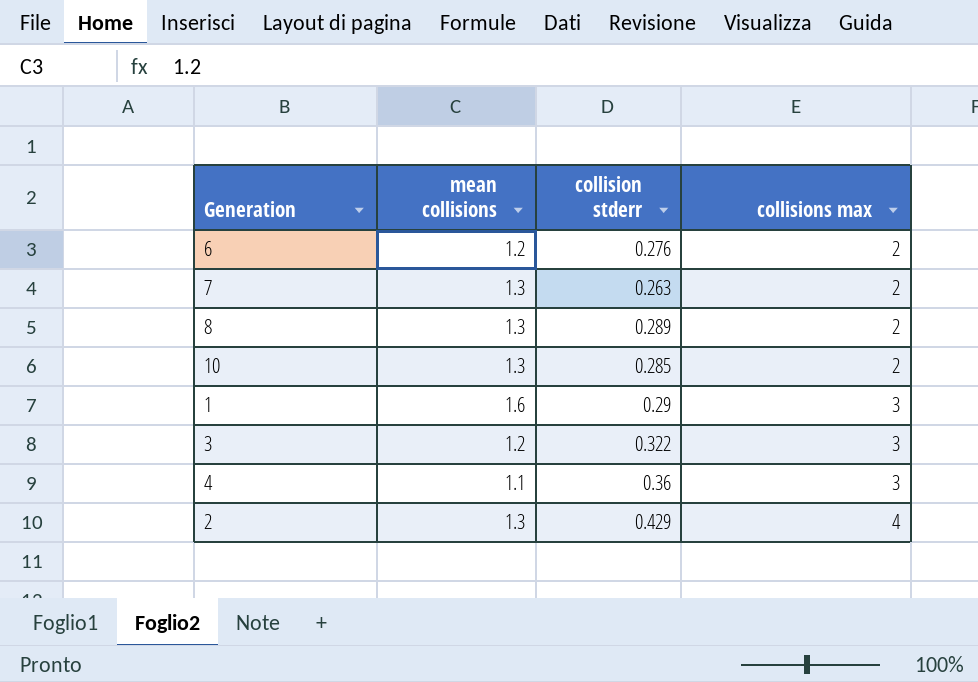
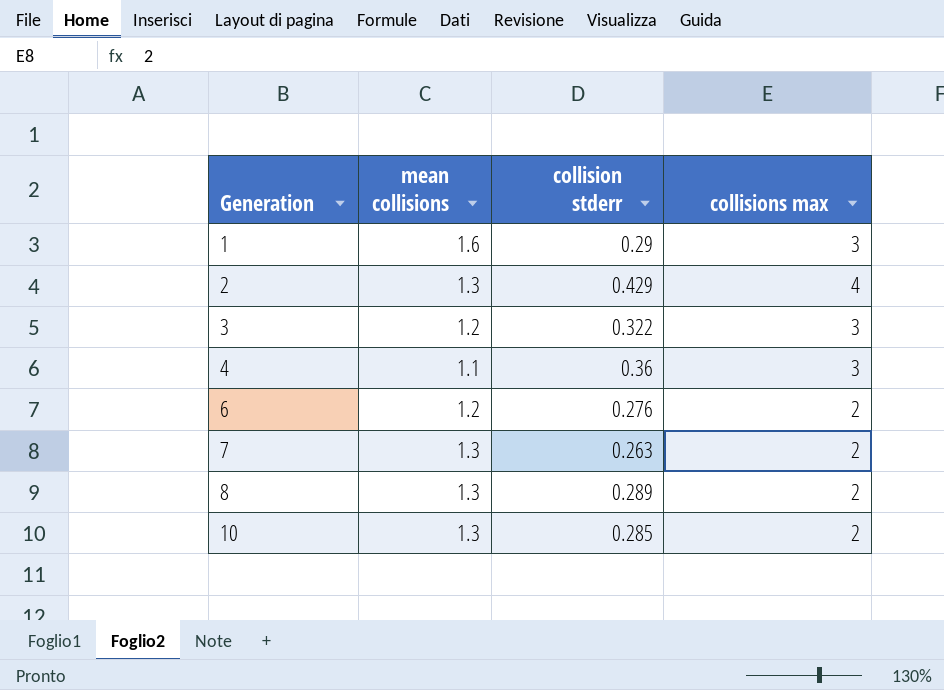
row order: collisions max ascending -> Generation ascending

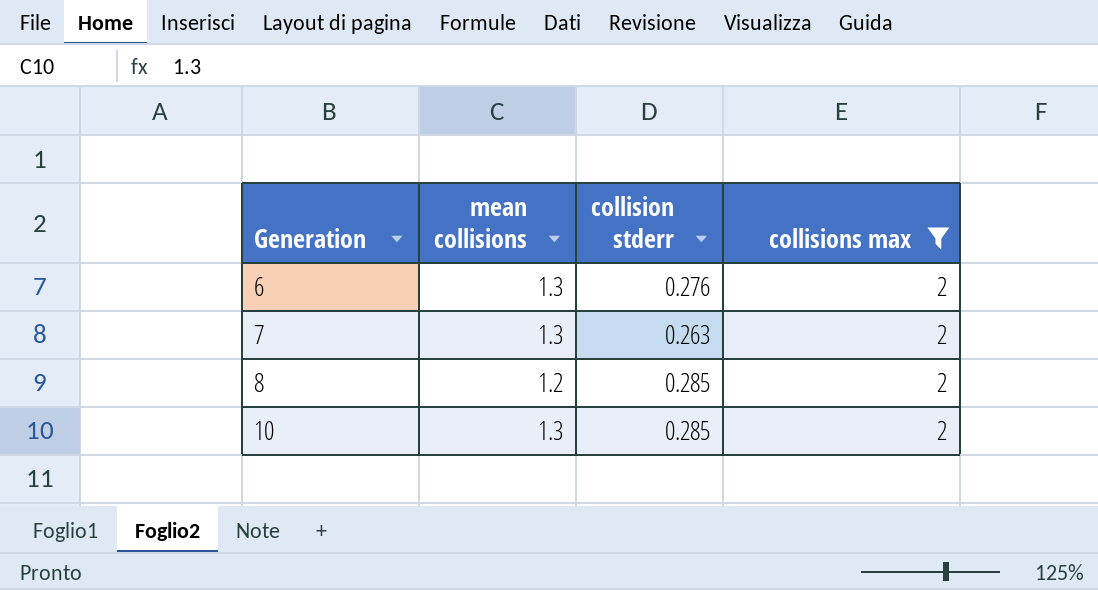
filter: none -> collisions max = 2
6 | mean collisions: 1.2 -> 1.3
8 | mean collisions: 1.3 -> 1.2
8 | collision stderr: 0.289 -> 0.285

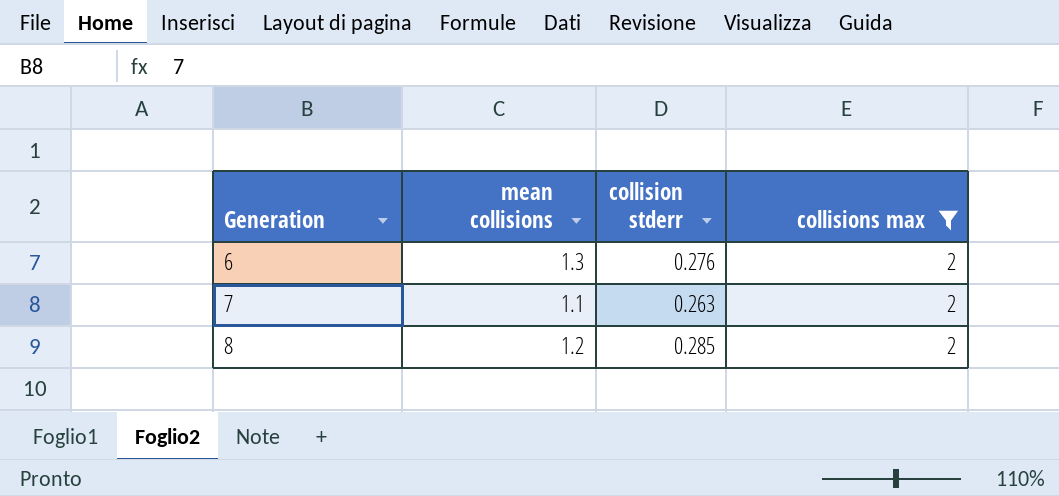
row 10: 1.3 | 0.285 | 2 -> none
7 | mean collisions: 1.3 -> 1.1

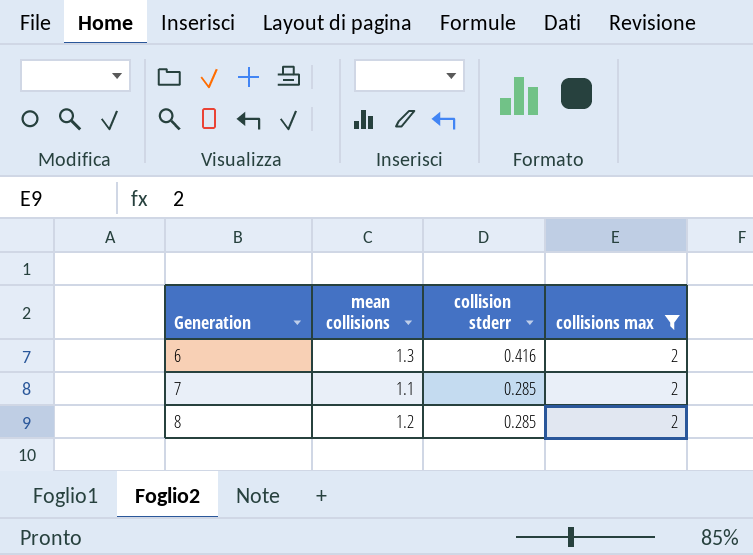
6 | collision stderr: 0.276 -> 0.416
7 | collision stderr: 0.263 -> 0.285

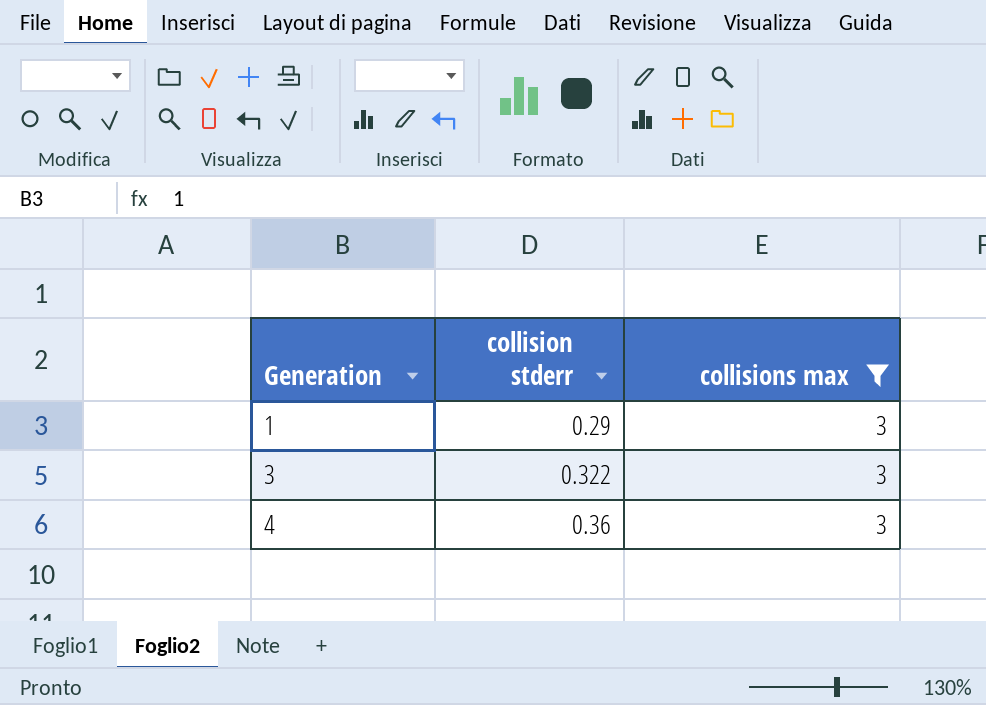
filter: collisions max = 2 -> collisions max = 3
column mean collisions | position: 2 -> none

